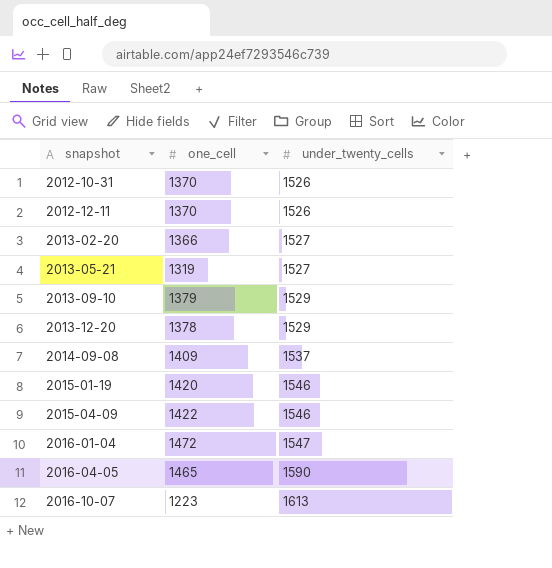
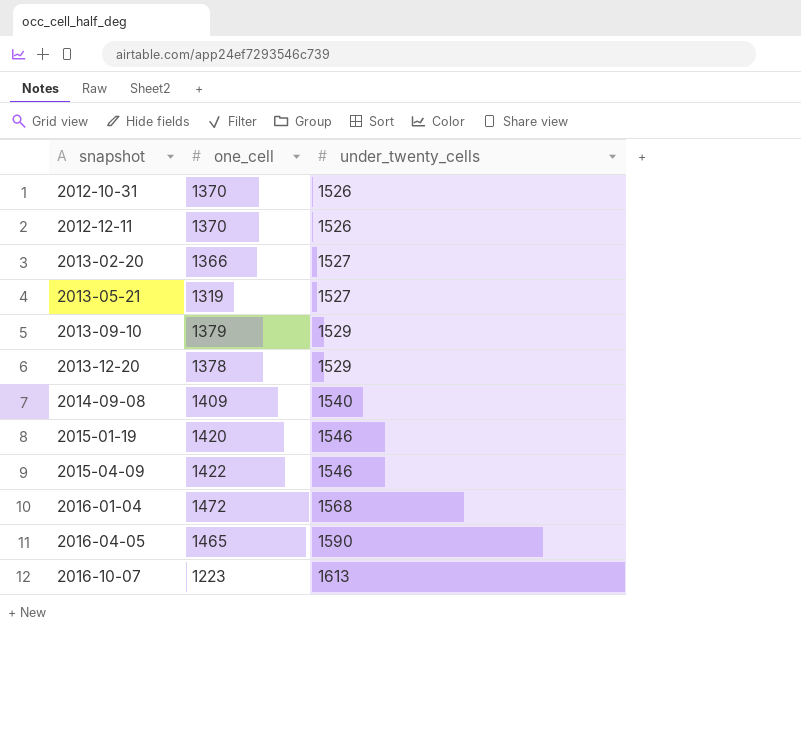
2014-09-08 | under_twenty_cells: 1537 -> 1540
2016-01-04 | under_twenty_cells: 1547 -> 1568

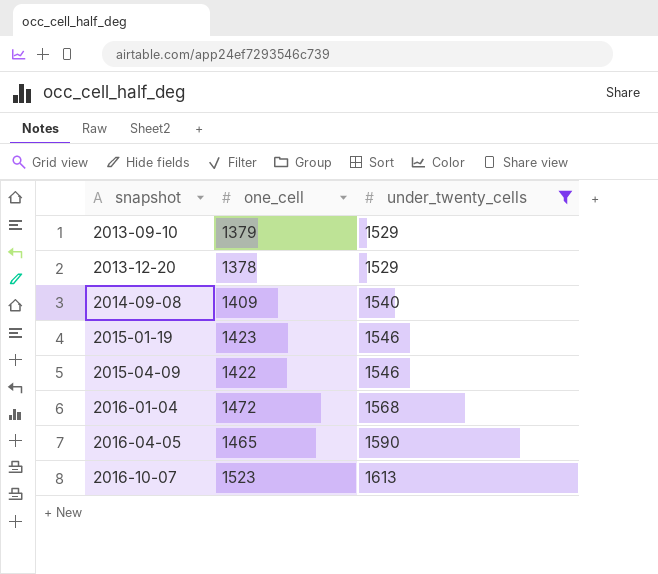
filter: none -> under_twenty_cells >= 1529
2015-01-19 | one_cell: 1420 -> 1423
2016-10-07 | one_cell: 1223 -> 1523

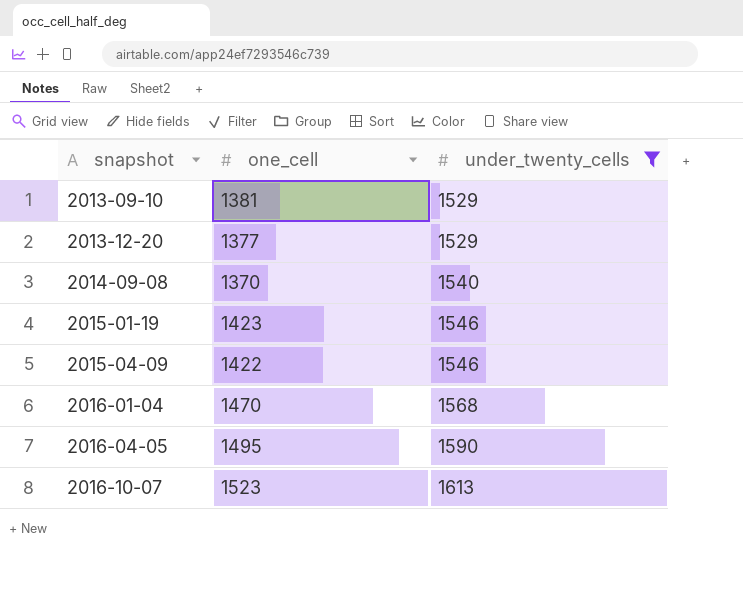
2013-09-10 | one_cell: 1379 -> 1381
2013-12-20 | one_cell: 1378 -> 1377
2014-09-08 | one_cell: 1409 -> 1370
2016-01-04 | one_cell: 1472 -> 1470
2016-04-05 | one_cell: 1465 -> 1495

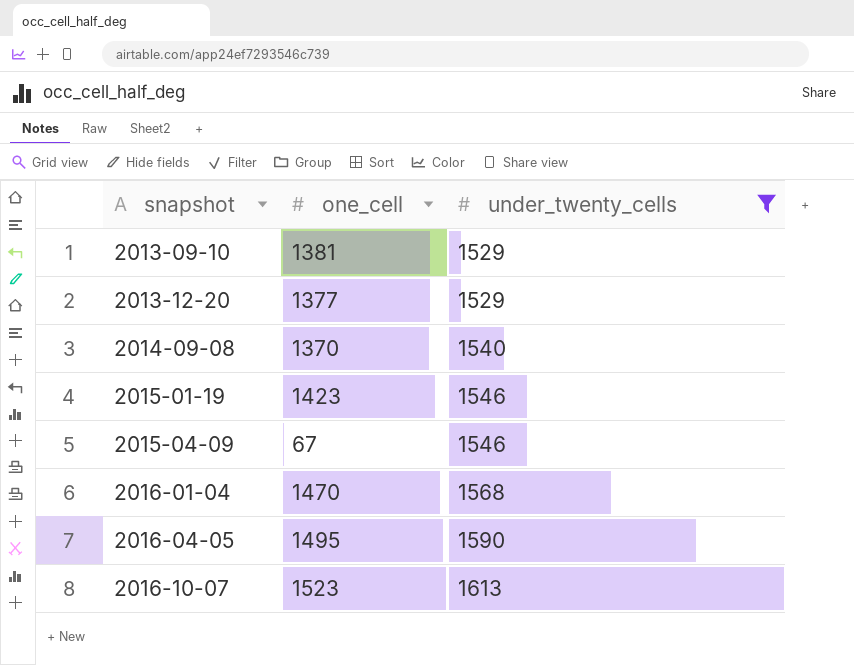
2015-04-09 | one_cell: 1422 -> 67

